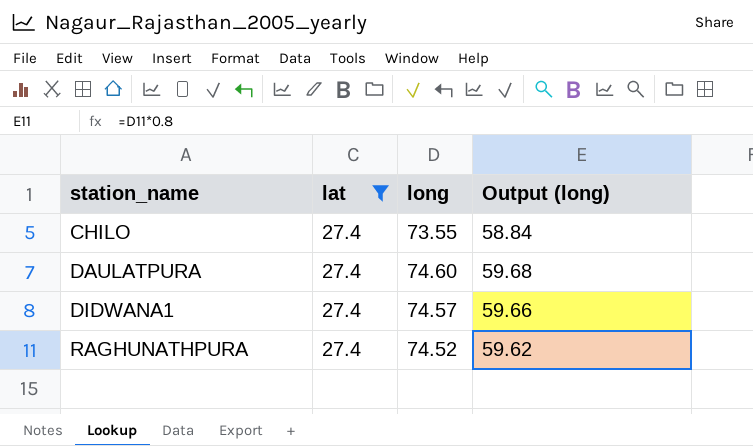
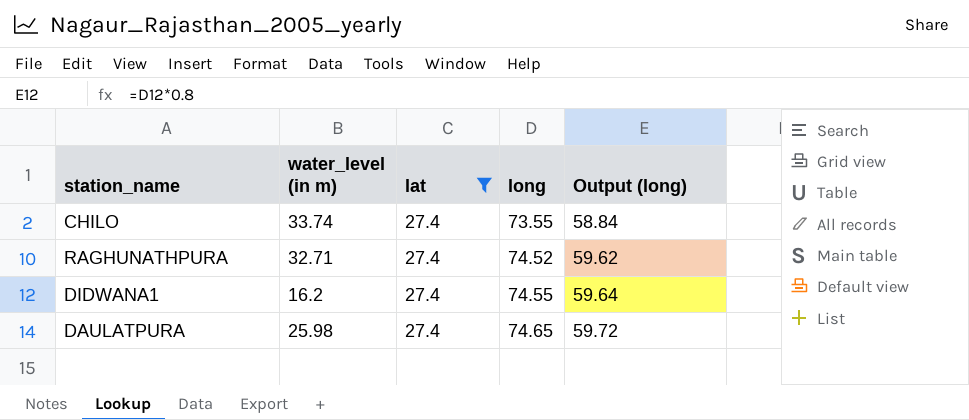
row order: station_name ascending -> long ascending
column water_level (in m) | position: none -> 2
DIDWANA1 | long: 74.57 -> 74.55
DIDWANA1 | Output (long): 59.66 -> 59.64
DAULATPURA | long: 74.60 -> 74.65
DAULATPURA | Output (long): 59.68 -> 59.72

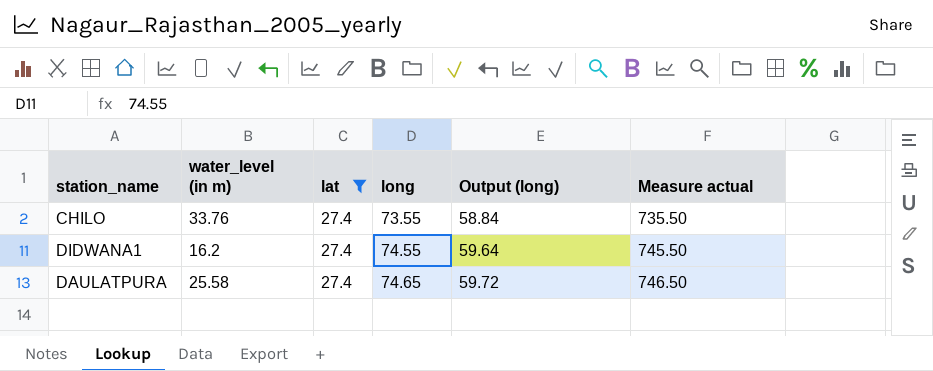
column Measure actual | formula: none -> [long] * 10
row RAGHUNATHPURA: 32.71 | 27.4 | 74.52 | 59.62 -> none
CHILO | water_level (in m): 33.74 -> 33.76
DAULATPURA | water_level (in m): 25.98 -> 25.58

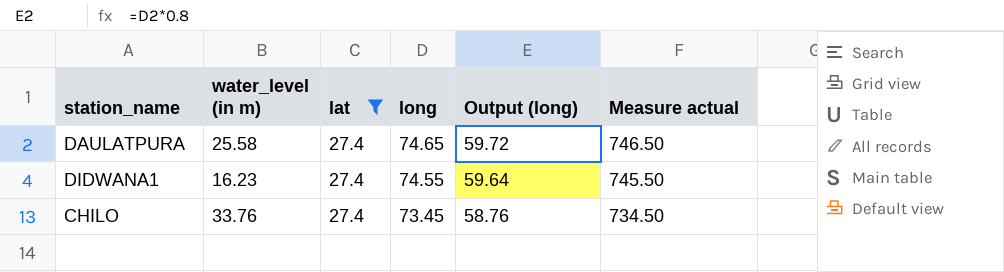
row order: long ascending -> long descending
DIDWANA1 | water_level (in m): 16.2 -> 16.23
CHILO | long: 73.55 -> 73.45
CHILO | Output (long): 58.84 -> 58.76
CHILO | Measure actual: 735.50 -> 734.50

